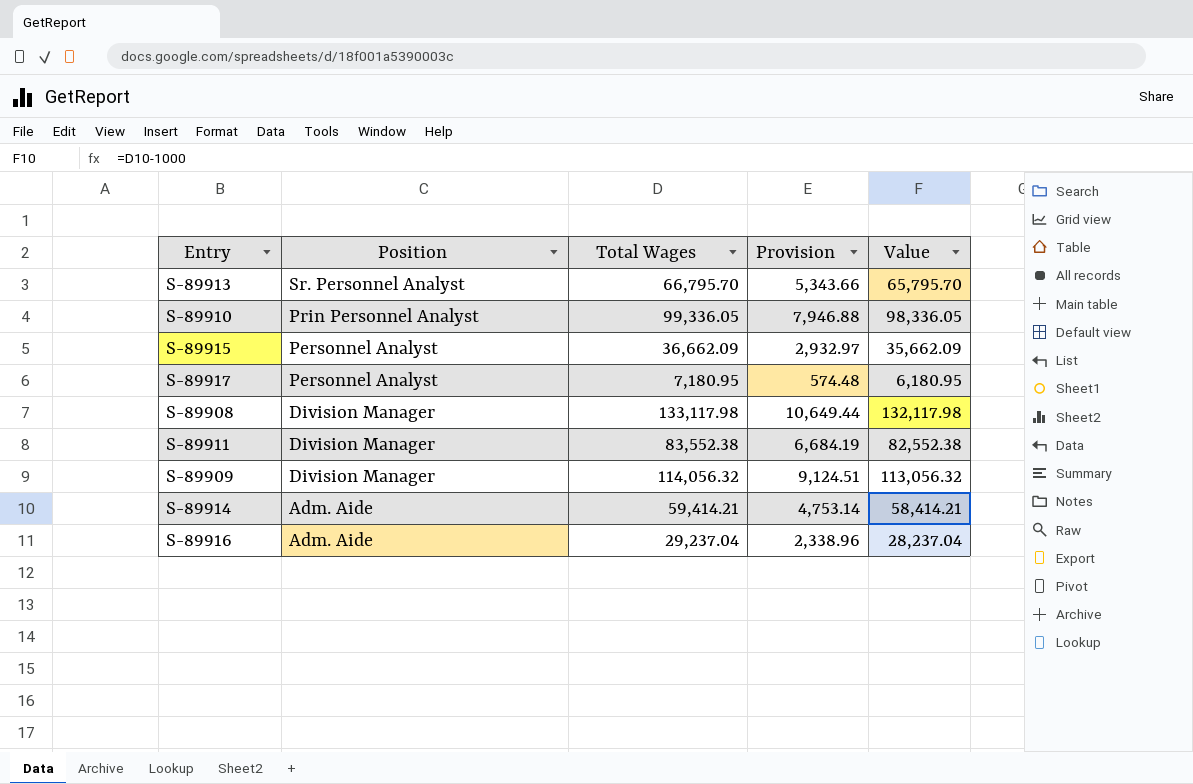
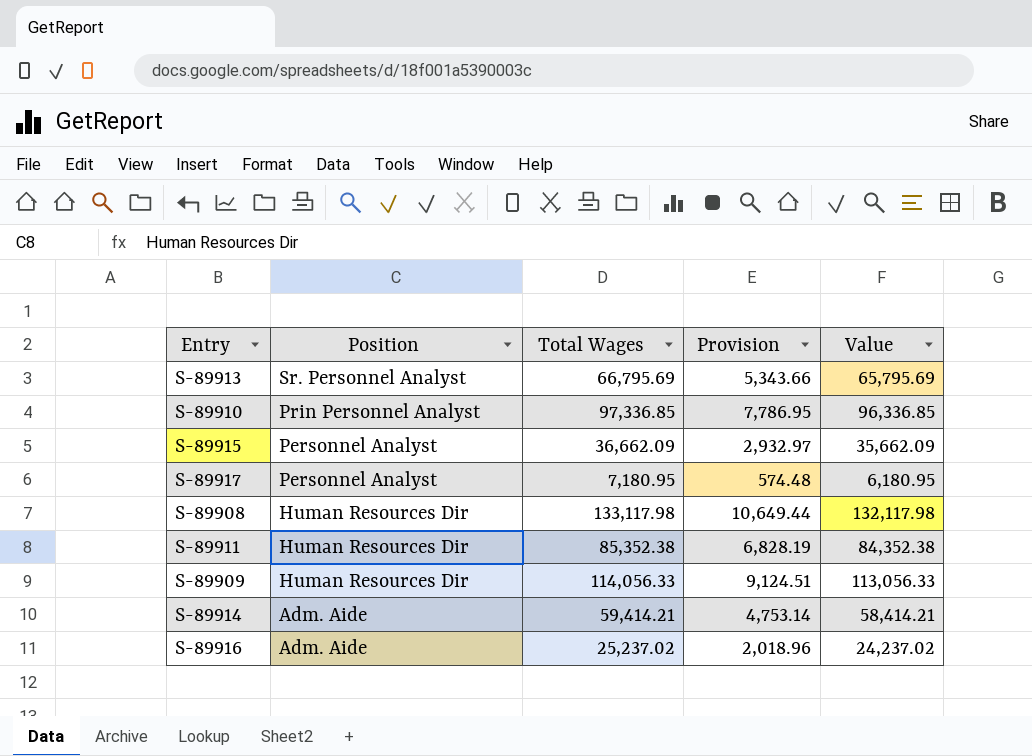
S-89913 | Total Wages: 66,795.70 -> 66,795.69
S-89913 | Value: 65,795.70 -> 65,795.69
S-89910 | Total Wages: 99,336.05 -> 97,336.85
S-89910 | Provision: 7,946.88 -> 7,786.95
S-89910 | Value: 98,336.05 -> 96,336.85
S-89908 | Position: Division Manager -> Human Resources Dir
S-89911 | Position: Division Manager -> Human Resources Dir
S-89911 | Total Wages: 83,552.38 -> 85,352.38
S-89911 | Provision: 6,684.19 -> 6,828.19
S-89911 | Value: 82,552.38 -> 84,352.38
S-89909 | Position: Division Manager -> Human Resources Dir
S-89909 | Total Wages: 114,056.32 -> 114,056.33
S-89909 | Value: 113,056.32 -> 113,056.33
S-89916 | Total Wages: 29,237.04 -> 25,237.02
S-89916 | Provision: 2,338.96 -> 2,018.96
S-89916 | Value: 28,237.04 -> 24,237.02

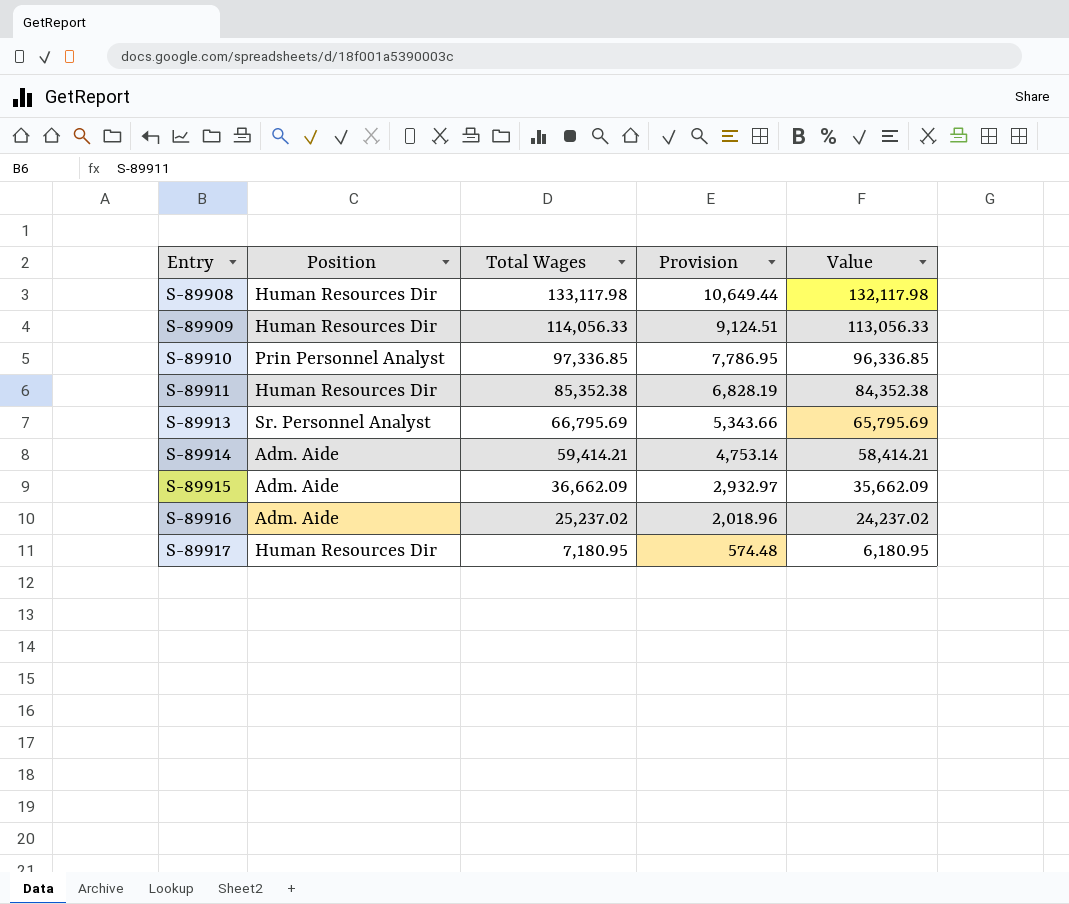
row order: Position descending -> Entry ascending
S-89915 | Position: Personnel Analyst -> Adm. Aide
S-89917 | Position: Personnel Analyst -> Human Resources Dir

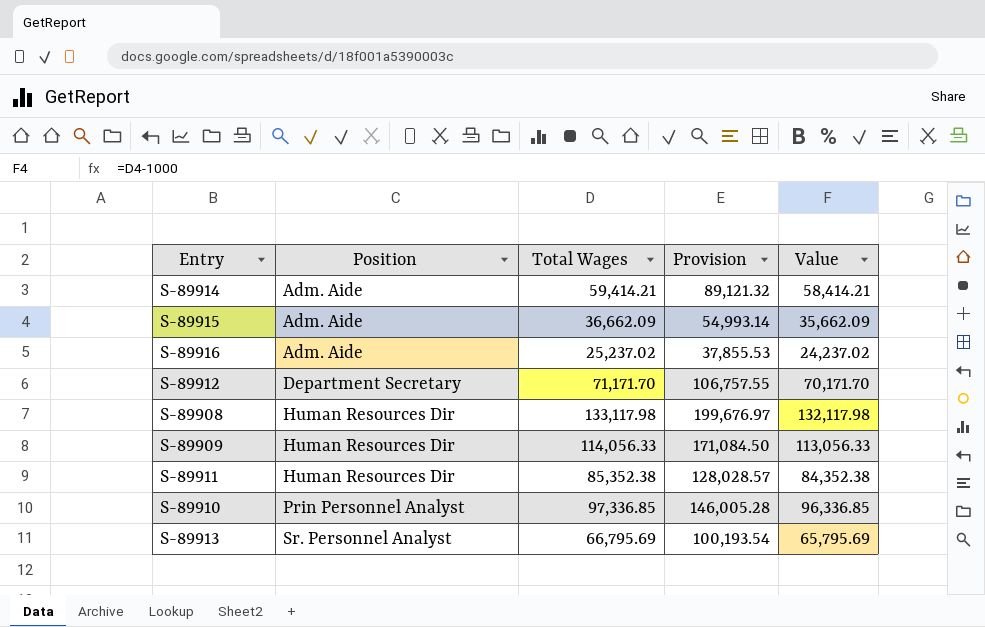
row order: Entry ascending -> Position ascending
column Provision | formula: [Total Wages] * 0.08 -> [Total Wages] * 1.5
row S-89917: Human Resources Dir | 7,180.95 | 574.48 | 6,180.95 -> none
row S-89912: none -> Department Secretary | 71,171.70 | 106,757.55 | 70,171.70

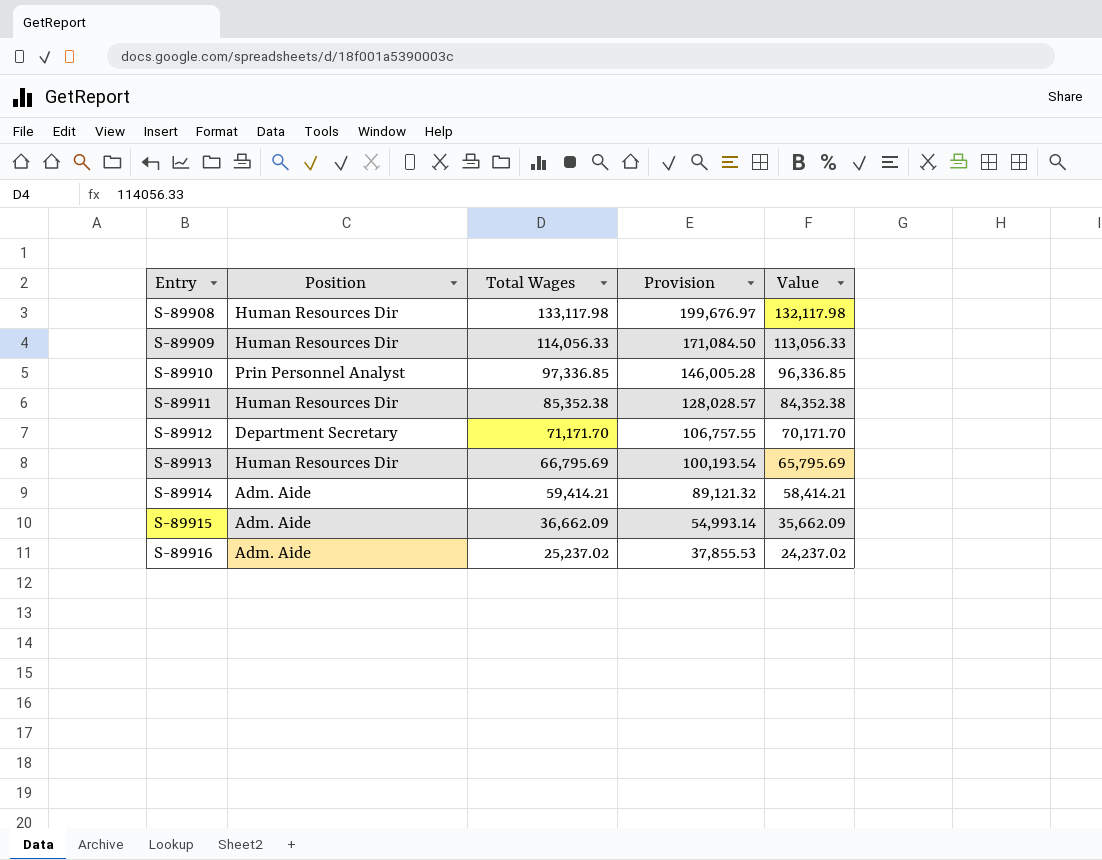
row order: Position ascending -> Entry ascending
S-89913 | Position: Sr. Personnel Analyst -> Human Resources Dir

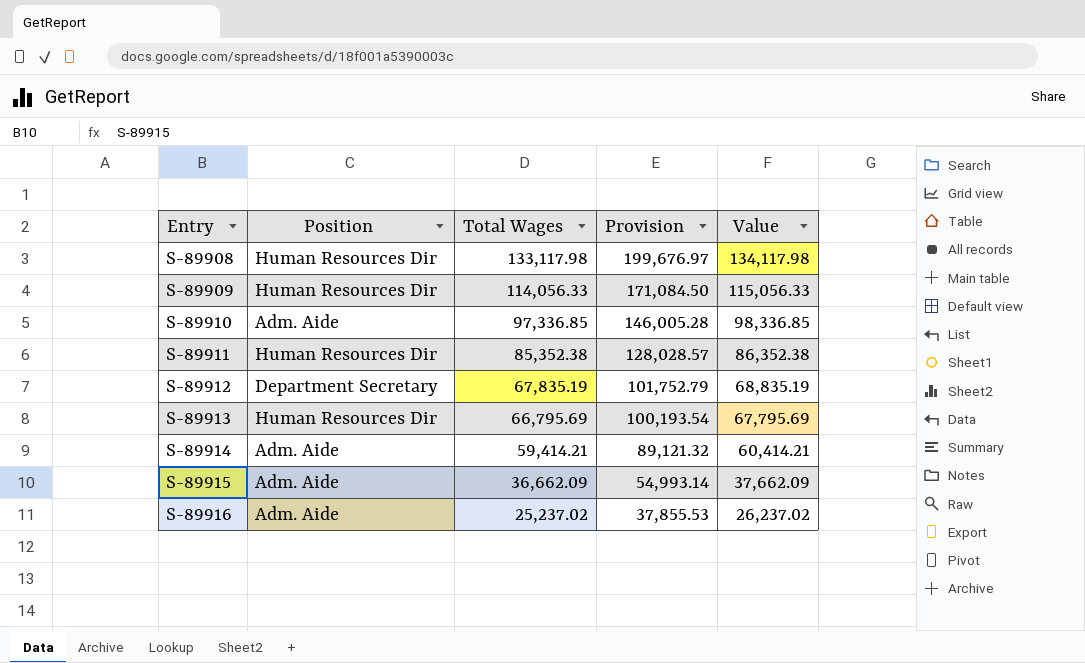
column Value | formula: [Total Wages] - 1000 -> [Total Wages] + 1000
S-89910 | Position: Prin Personnel Analyst -> Adm. Aide
S-89912 | Total Wages: 71,171.70 -> 67,835.19
S-89912 | Provision: 106,757.55 -> 101,752.79

